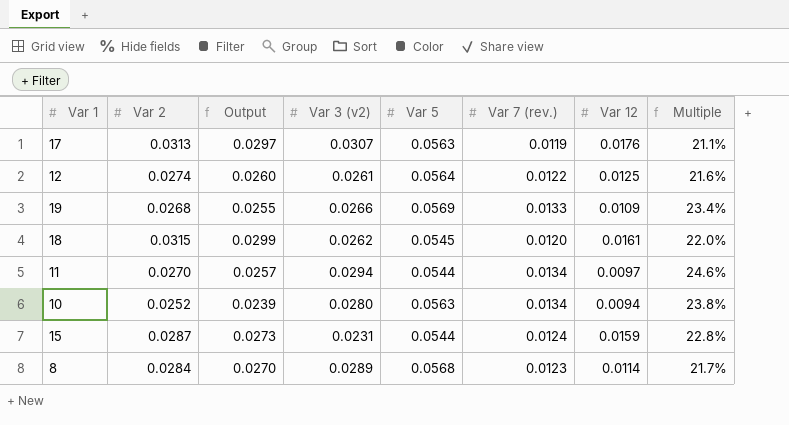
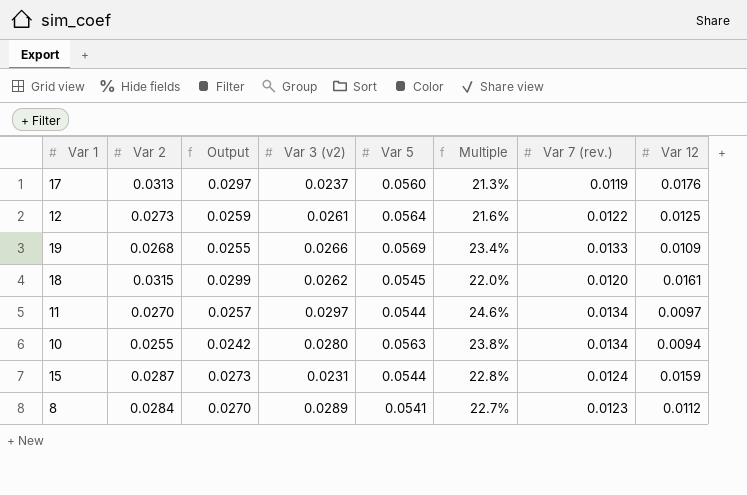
column Multiple | position: 8 -> 6
17 | Var 3 (v2): 0.0307 -> 0.0237
17 | Var 5: 0.0563 -> 0.0560
17 | Multiple: 21.1% -> 21.3%
12 | Var 2: 0.0274 -> 0.0273
12 | Output: 0.0260 -> 0.0259
11 | Var 3 (v2): 0.0294 -> 0.0297
10 | Var 2: 0.0252 -> 0.0255
10 | Output: 0.0239 -> 0.0242
8 | Var 5: 0.0568 -> 0.0541
8 | Multiple: 21.7% -> 22.7%
8 | Var 12: 0.0114 -> 0.0112

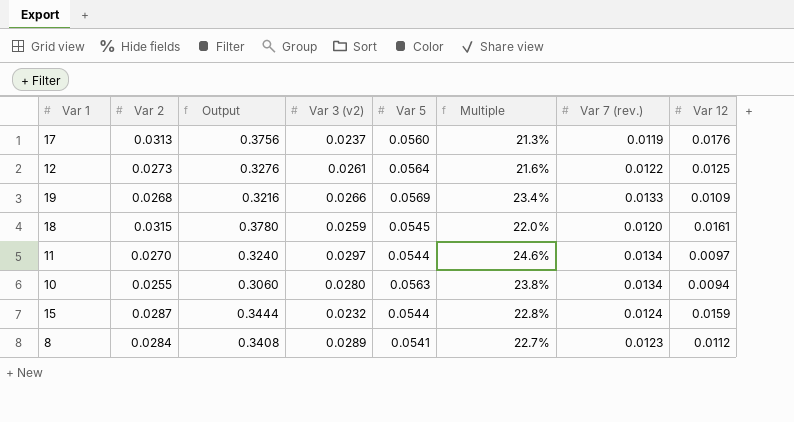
column Output | formula: [Var 2] * 0.95 -> [Var 2] * 12
18 | Var 3 (v2): 0.0262 -> 0.0259
15 | Var 3 (v2): 0.0231 -> 0.0232

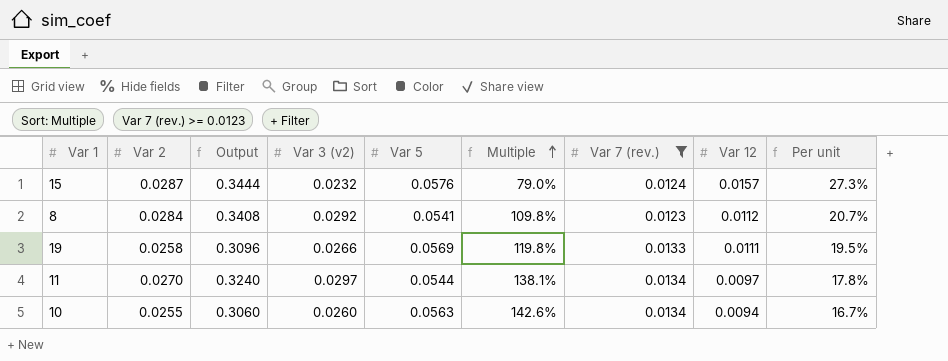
filter: none -> Var 7 (rev.) >= 0.0123
row order: none -> Multiple ascending
column Multiple | formula: [Var 7 (rev.)] / [Var 5] -> [Var 7 (rev.)] / [Var 12]
column Per unit | formula: none -> [Var 12] / [Var 5]
15 | Var 5: 0.0544 -> 0.0576
15 | Var 12: 0.0159 -> 0.0157
8 | Var 3 (v2): 0.0289 -> 0.0292
19 | Var 2: 0.0268 -> 0.0258
19 | Output: 0.3216 -> 0.3096
19 | Var 12: 0.0109 -> 0.0111
10 | Var 3 (v2): 0.0280 -> 0.0260

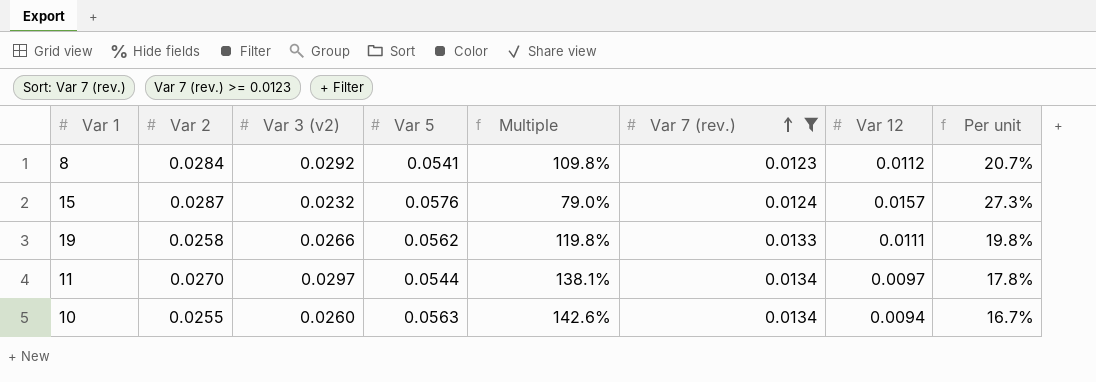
row order: Multiple ascending -> Var 7 (rev.) ascending
column Output | formula: [Var 2] * 12 -> none
19 | Var 5: 0.0569 -> 0.0562
19 | Per unit: 19.5% -> 19.8%

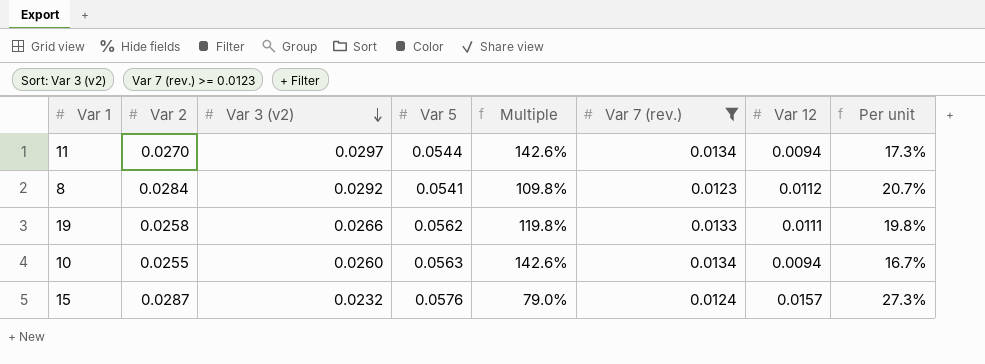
row order: Var 7 (rev.) ascending -> Var 3 (v2) descending
11 | Multiple: 138.1% -> 142.6%
11 | Var 12: 0.0097 -> 0.0094
11 | Per unit: 17.8% -> 17.3%

